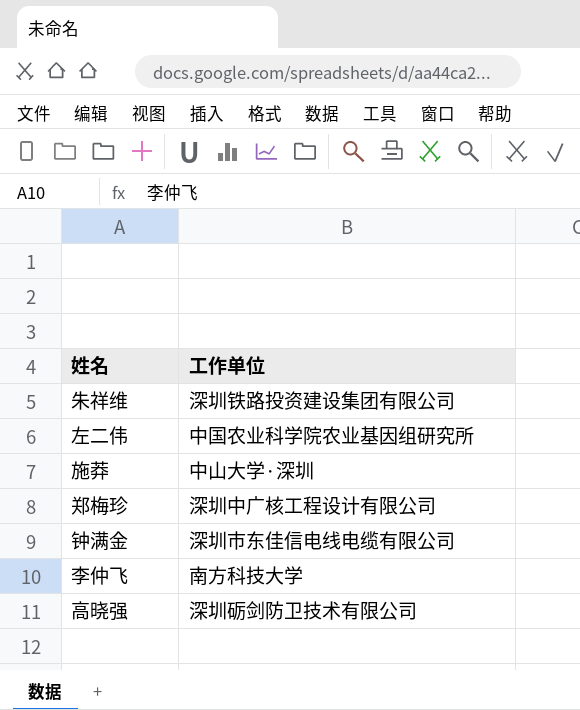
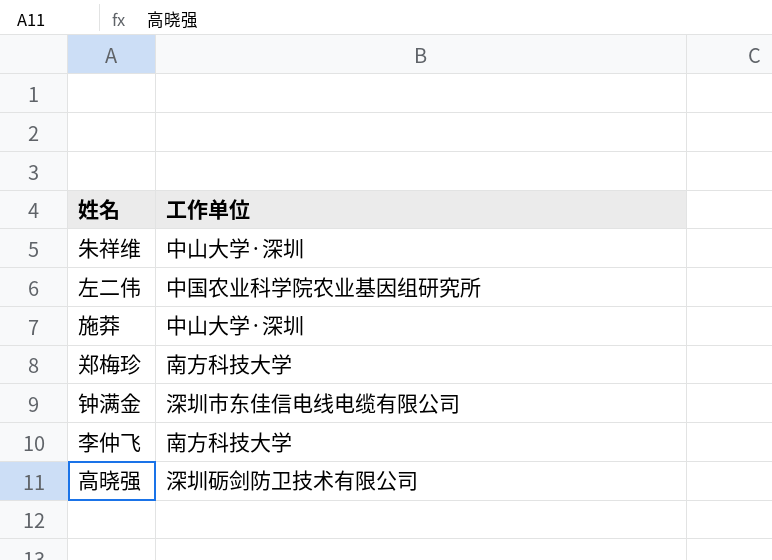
朱祥维 | 工作单位: 深圳铁路投资建设集团有限公司 -> 中山大学·深圳
郑梅珍 | 工作单位: 深圳中广核工程设计有限公司 -> 南方科技大学

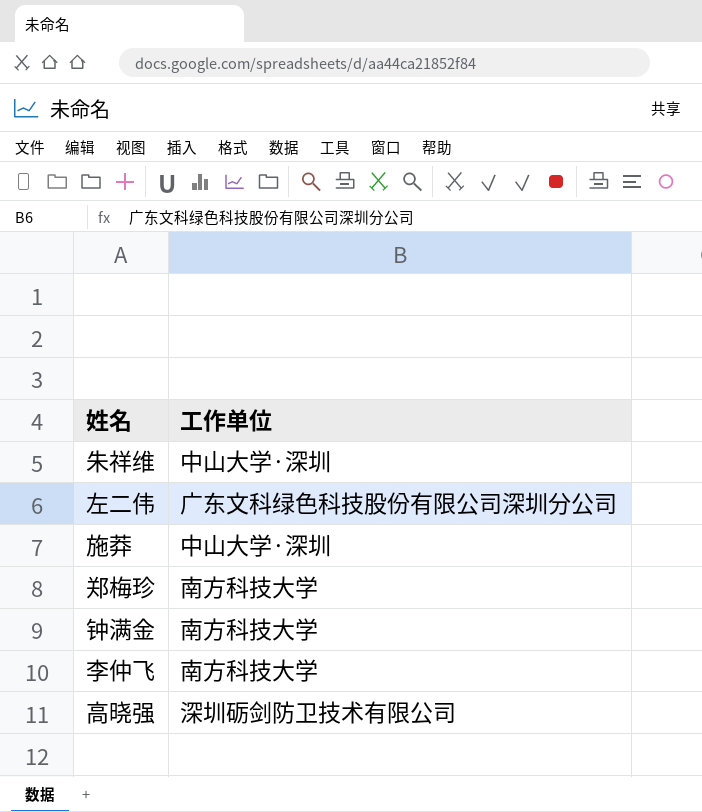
左二伟 | 工作单位: 中国农业科学院农业基因组研究所 -> 广东文科绿色科技股份有限公司深圳分公司
钟满金 | 工作单位: 深圳市东佳信电线电缆有限公司 -> 南方科技大学

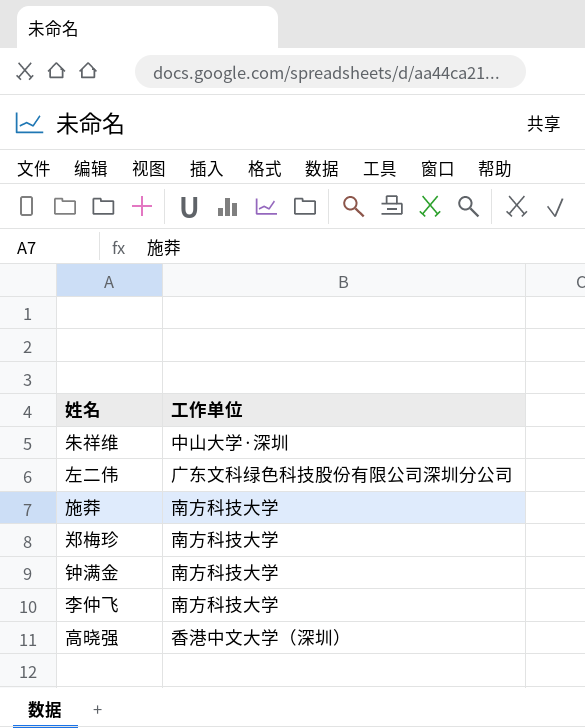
施莽 | 工作单位: 中山大学·深圳 -> 南方科技大学
高晓强 | 工作单位: 深圳砺剑防卫技术有限公司 -> 香港中文大学（深圳）

